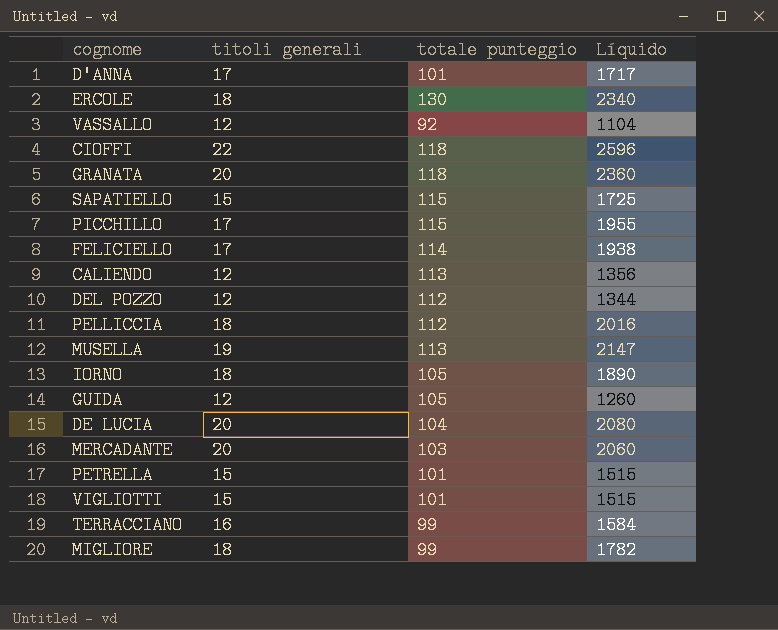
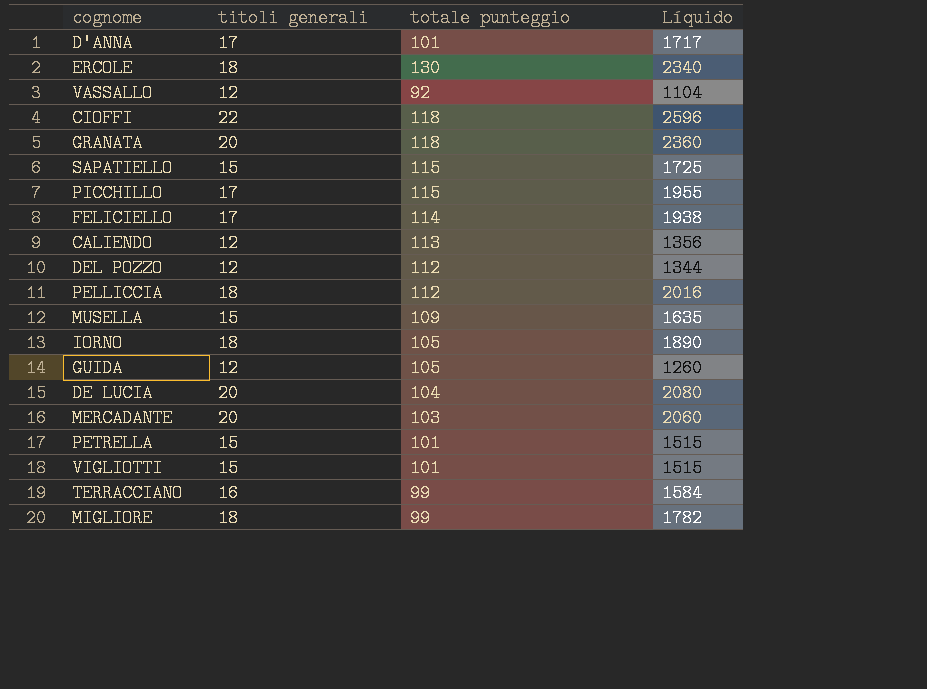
MUSELLA | titoli generali: 19 -> 15
MUSELLA | totale punteggio: 113 -> 109
MUSELLA | Líquido: 2147 -> 1635

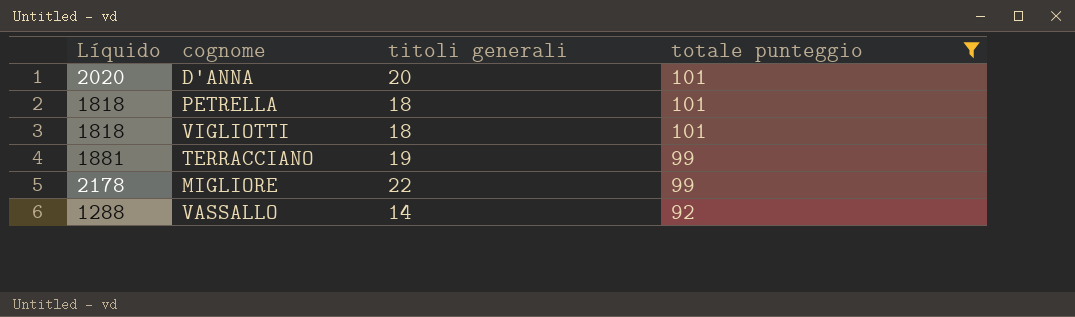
filter: none -> totale punteggio <= 101
row order: none -> totale punteggio descending
column Líquido | position: 4 -> 1
D'ANNA | Líquido: 1717 -> 2020
D'ANNA | titoli generali: 17 -> 20
PETRELLA | Líquido: 1515 -> 1818
PETRELLA | titoli generali: 15 -> 18
VIGLIOTTI | Líquido: 1515 -> 1818
VIGLIOTTI | titoli generali: 15 -> 18
TERRACCIANO | Líquido: 1584 -> 1881
TERRACCIANO | titoli generali: 16 -> 19
MIGLIORE | Líquido: 1782 -> 2178
MIGLIORE | titoli generali: 18 -> 22
VASSALLO | Líquido: 1104 -> 1288
VASSALLO | titoli generali: 12 -> 14

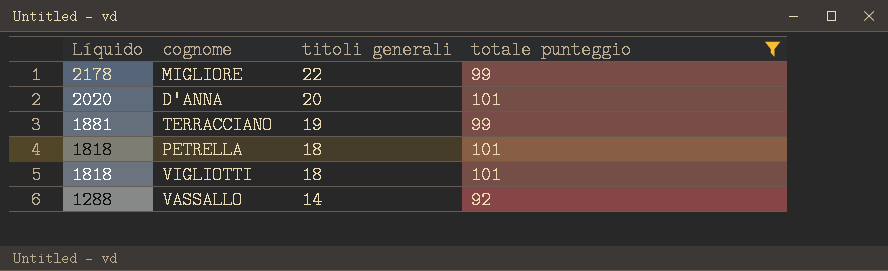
row order: totale punteggio descending -> Líquido descending

